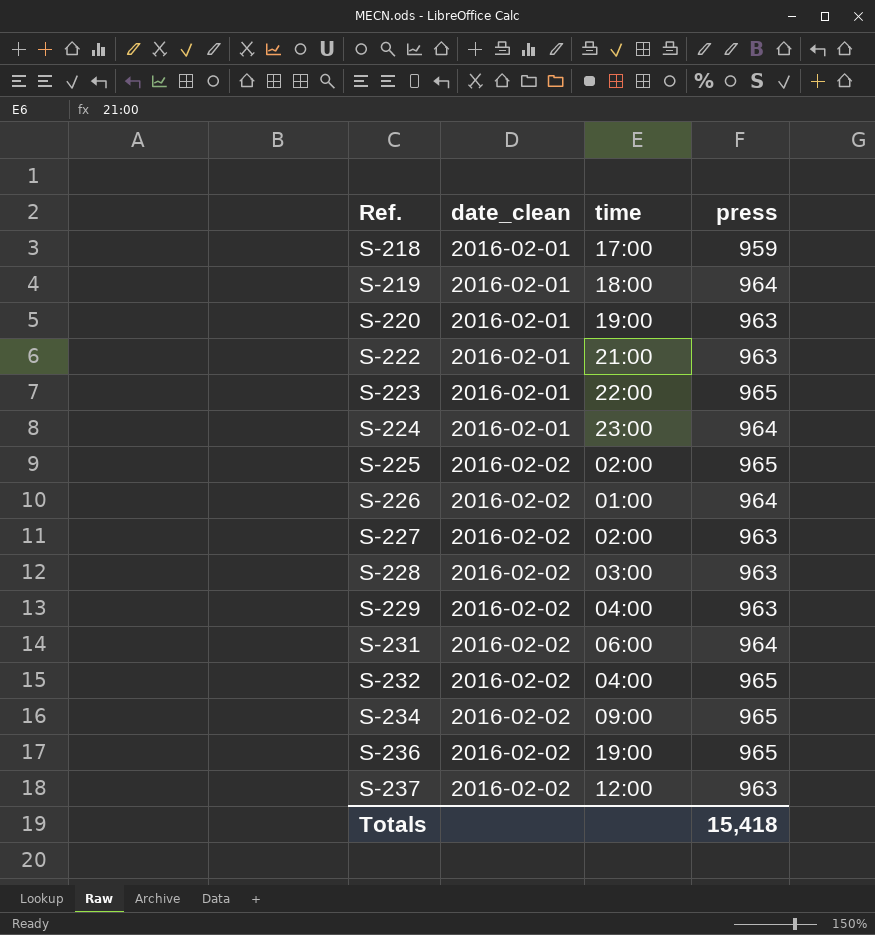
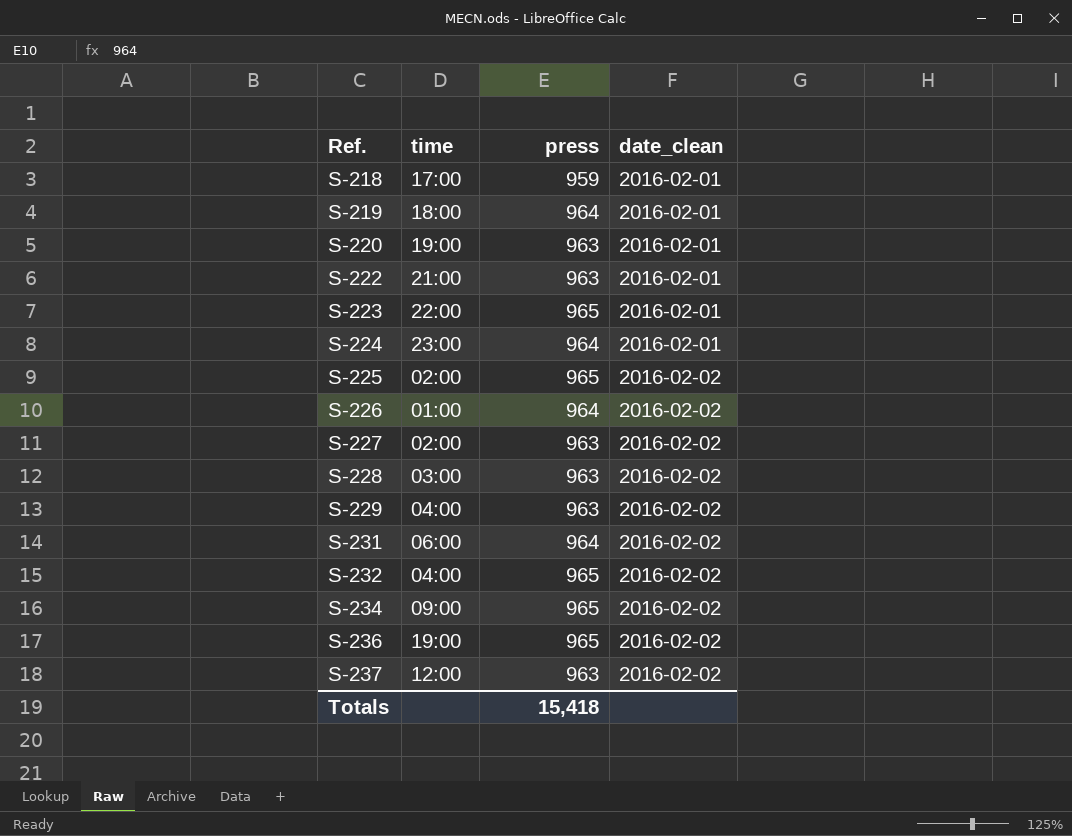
column date_clean | position: 2 -> 4

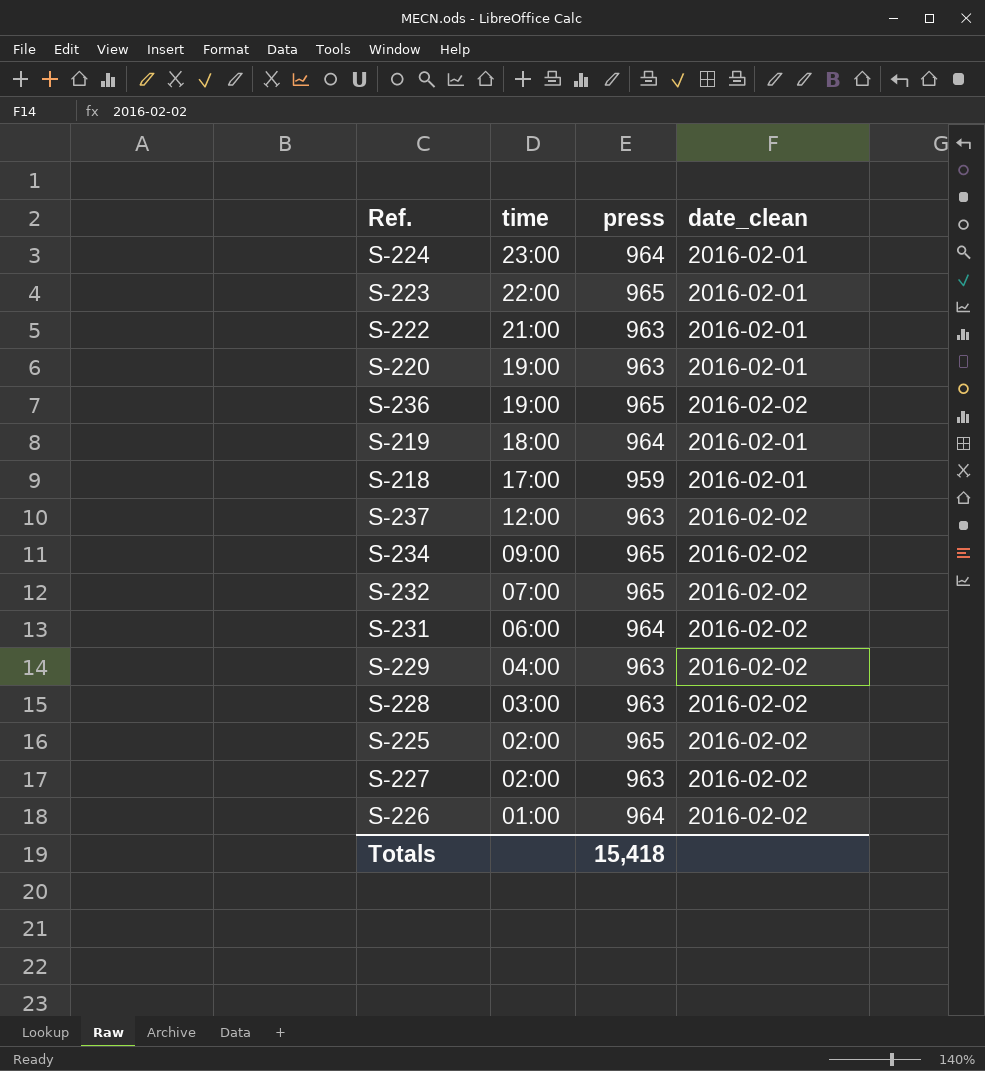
row order: Ref. ascending -> time descending
S-232 | time: 04:00 -> 07:00

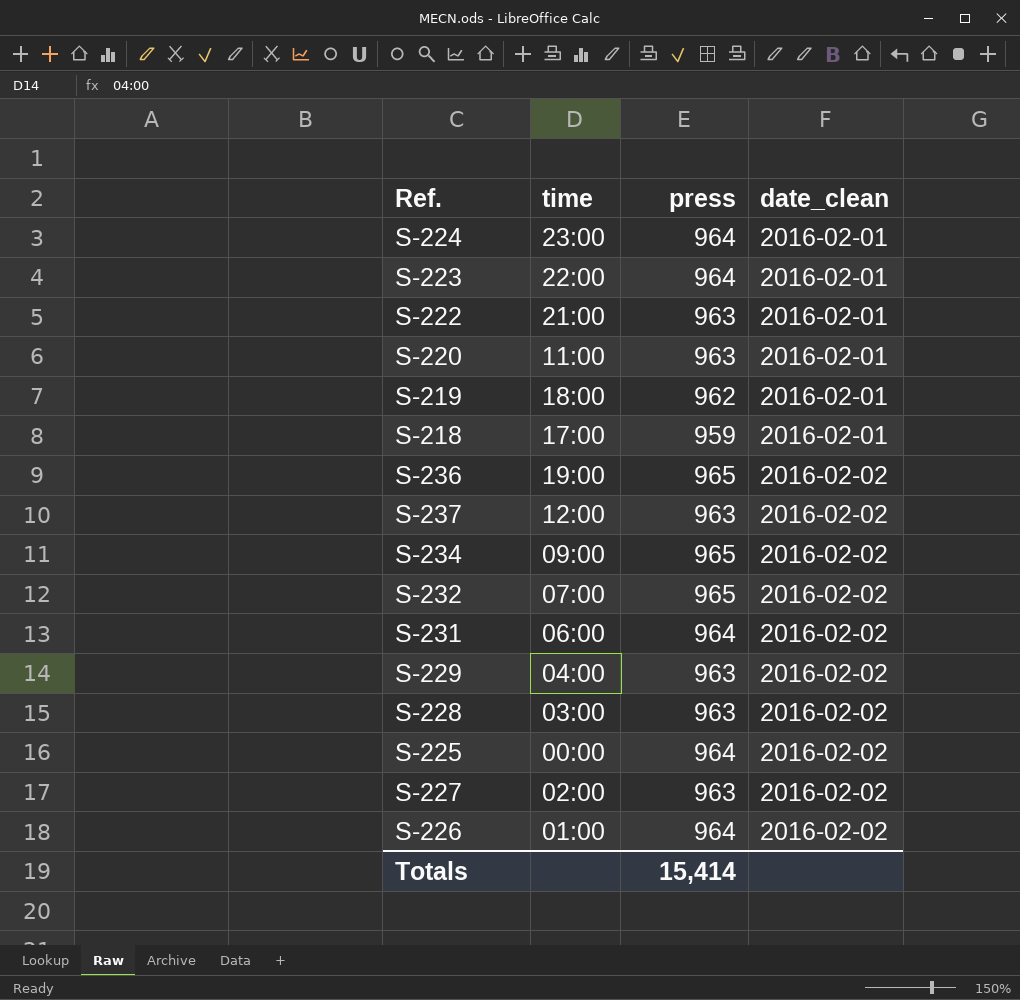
row order: time descending -> date_clean ascending
S-223 | press: 965 -> 964
S-220 | time: 19:00 -> 11:00
S-219 | press: 964 -> 962
S-225 | time: 02:00 -> 00:00
S-225 | press: 965 -> 964
Totals | press: 15,418 -> 15,414

